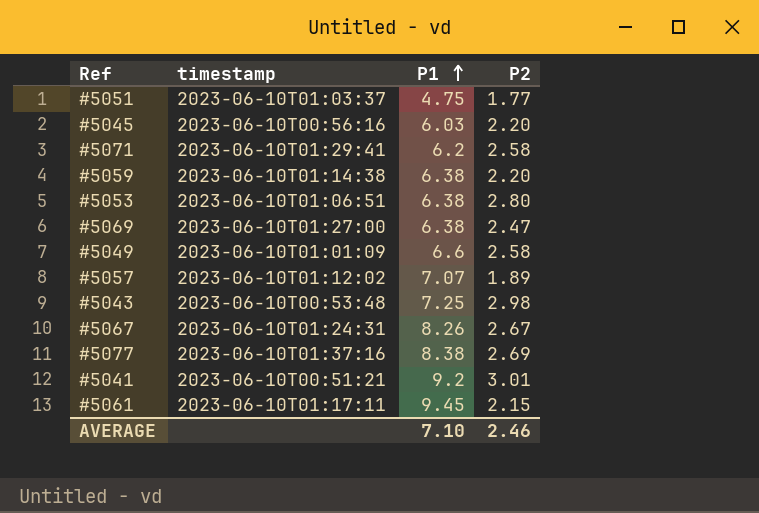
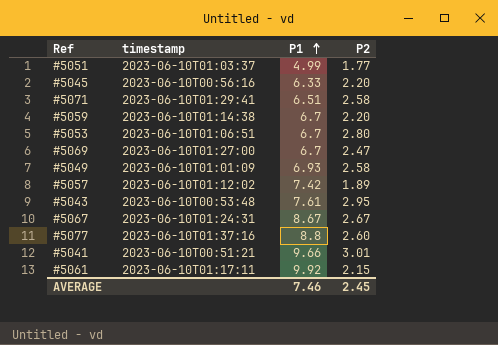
#5051 | P1: 4.75 -> 4.99
#5045 | P1: 6.03 -> 6.33
#5071 | P1: 6.2 -> 6.51
#5059 | P1: 6.38 -> 6.7
#5053 | P1: 6.38 -> 6.7
#5069 | P1: 6.38 -> 6.7
#5049 | P1: 6.6 -> 6.93
#5057 | P1: 7.07 -> 7.42
#5043 | P1: 7.25 -> 7.61
#5043 | P2: 2.98 -> 2.95
#5067 | P1: 8.26 -> 8.67
#5077 | P1: 8.38 -> 8.8
#5077 | P2: 2.69 -> 2.60
#5041 | P1: 9.2 -> 9.66
#5061 | P1: 9.45 -> 9.92
AVERAGE | P1: 7.10 -> 7.46
AVERAGE | P2: 2.46 -> 2.45

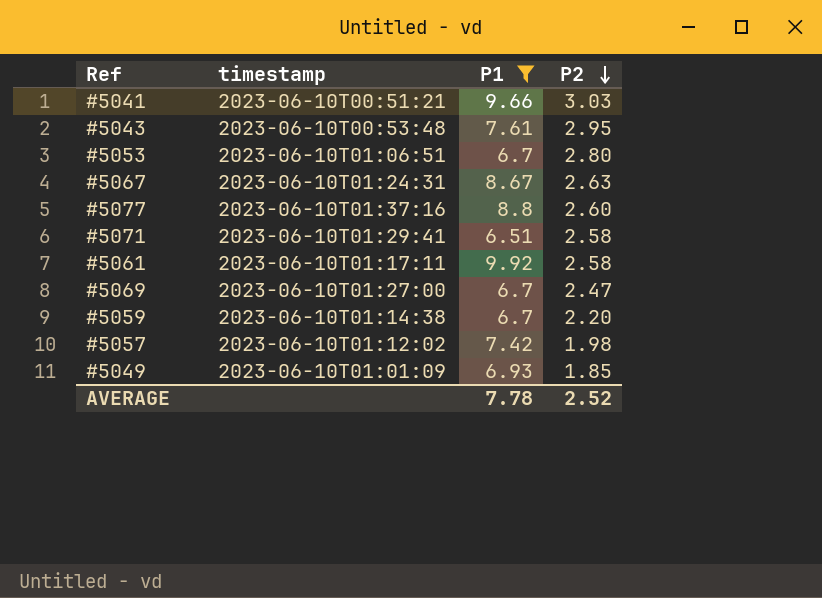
filter: none -> P1 >= 6.51
row order: P1 ascending -> P2 descending
#5041 | P2: 3.01 -> 3.03
#5067 | P2: 2.67 -> 2.63
#5061 | P2: 2.15 -> 2.58
#5057 | P2: 1.89 -> 1.98
#5049 | P2: 2.58 -> 1.85
AVERAGE | P1: 7.46 -> 7.78
AVERAGE | P2: 2.45 -> 2.52

